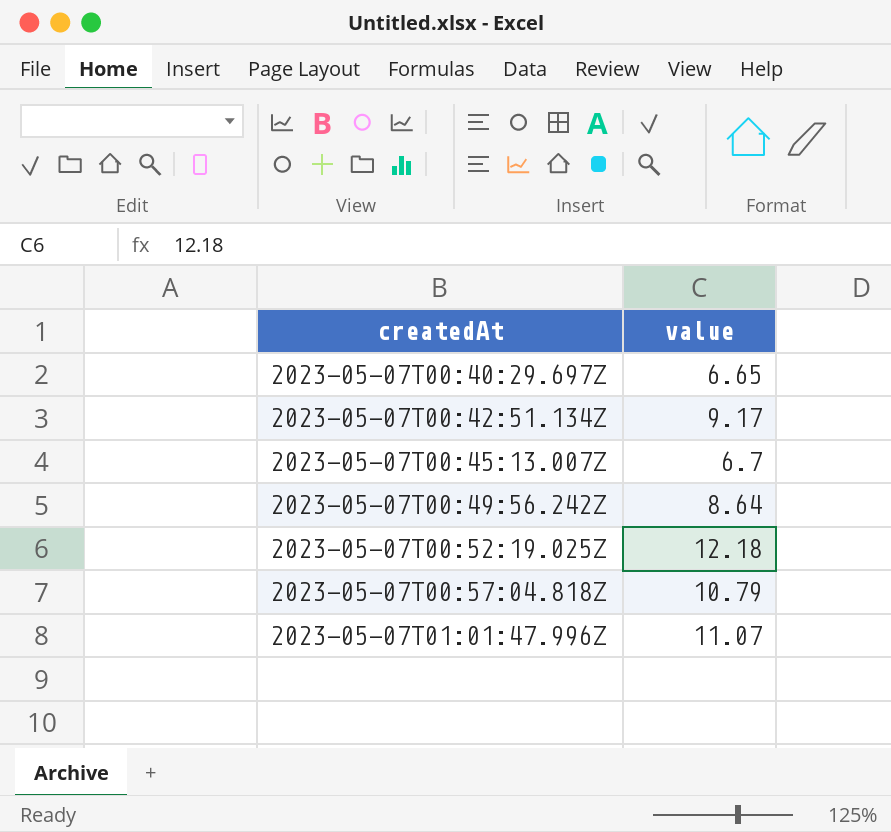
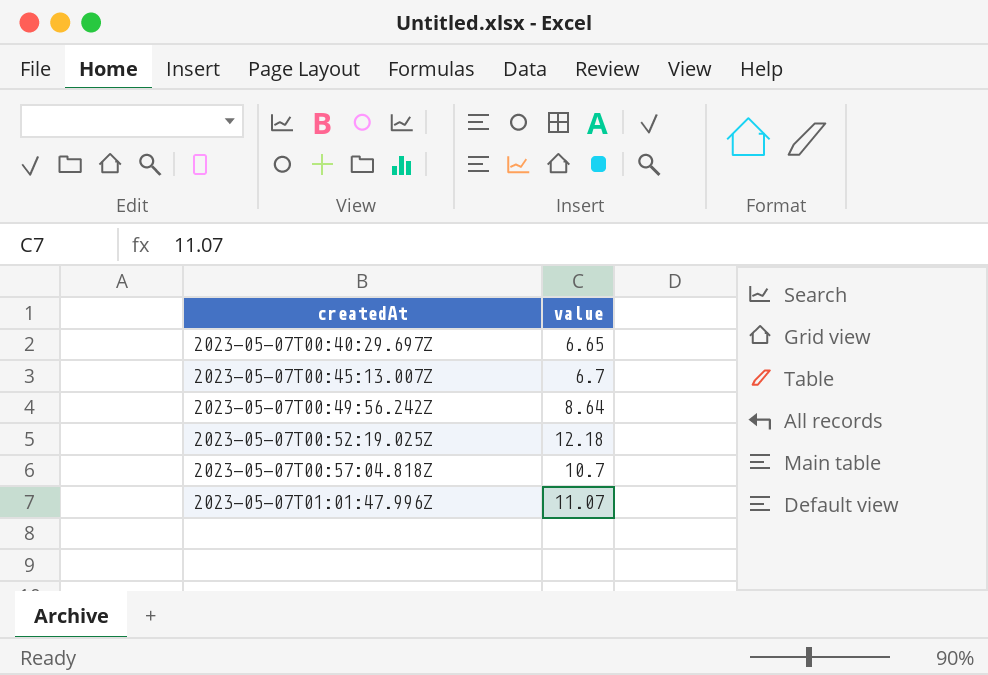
row 2023-05-07T00:42:51.134Z: 9.17 -> none
2023-05-07T00:57:04.818Z | value: 10.79 -> 10.7

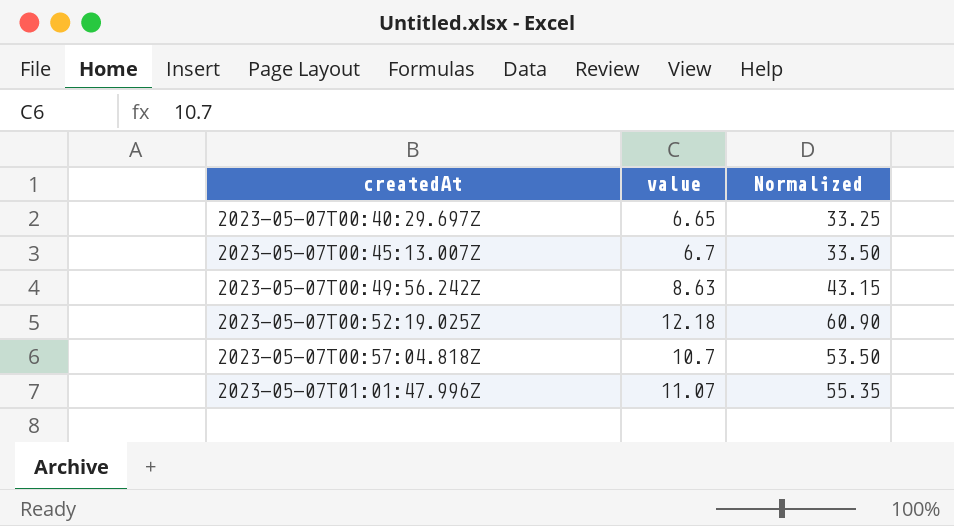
column Normalized | formula: none -> [value] * 5
2023-05-07T00:49:56.242Z | value: 8.64 -> 8.63

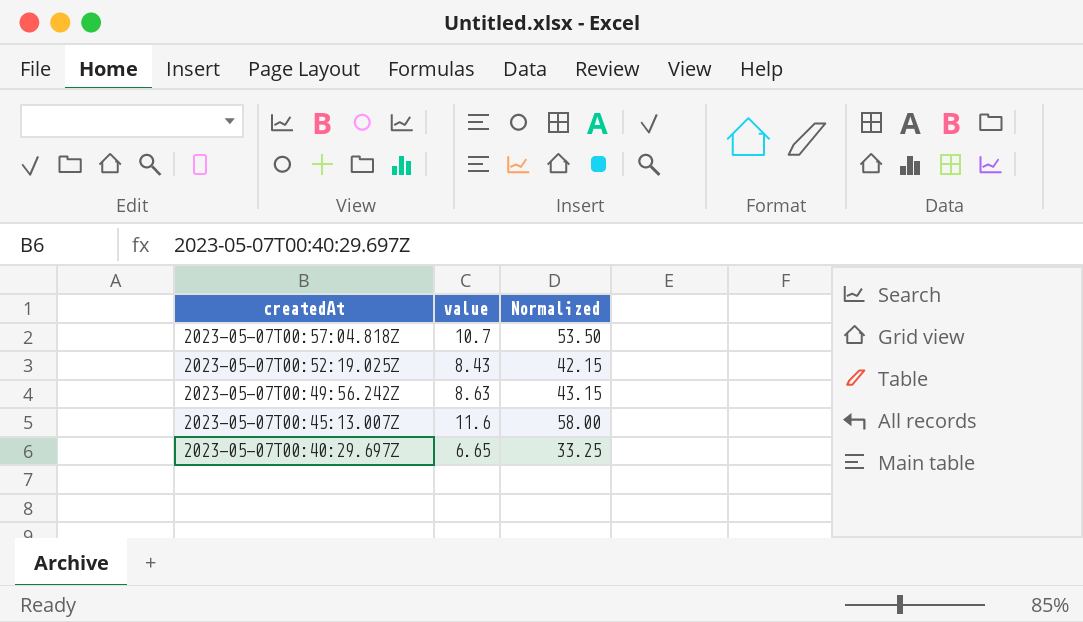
row order: createdAt ascending -> createdAt descending
row 2023-05-07T01:01:47.996Z: 11.07 | 55.35 -> none
2023-05-07T00:52:19.025Z | value: 12.18 -> 8.43
2023-05-07T00:52:19.025Z | Normalized: 60.90 -> 42.15
2023-05-07T00:45:13.007Z | value: 6.7 -> 11.6
2023-05-07T00:45:13.007Z | Normalized: 33.50 -> 58.00

